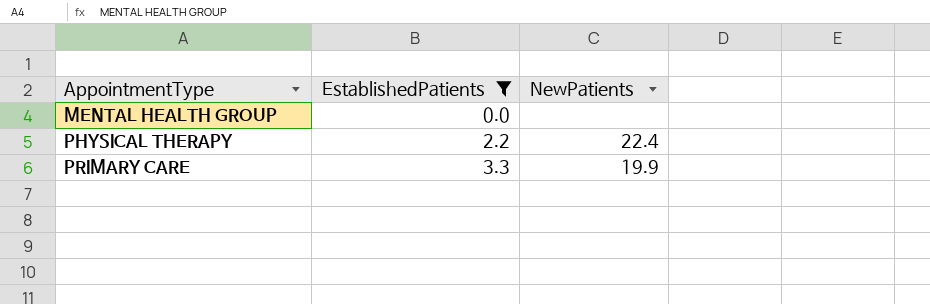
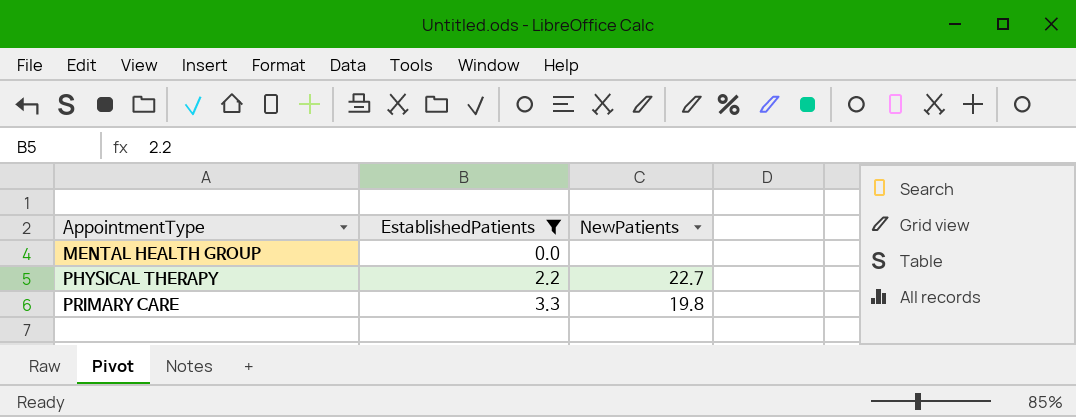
PHYSICAL THERAPY | NewPatients: 22.4 -> 22.7
PRIMARY CARE | NewPatients: 19.9 -> 19.8

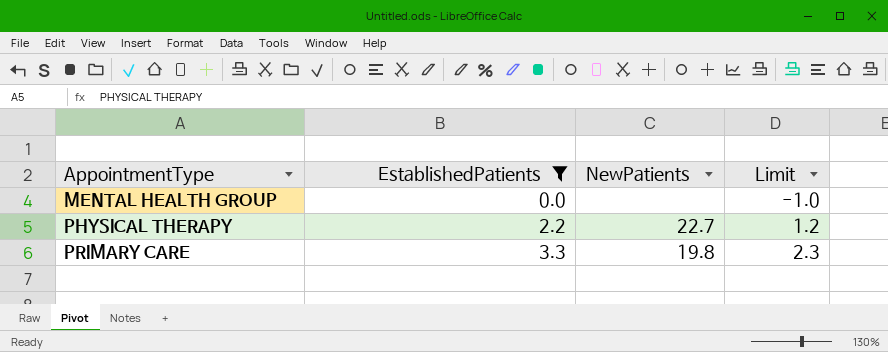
column Limit | formula: none -> [EstablishedPatients] - 1

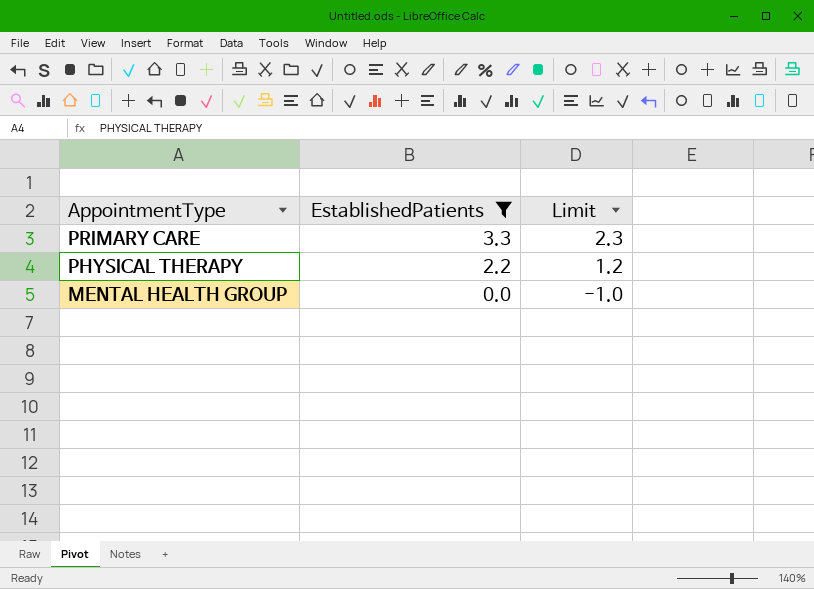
row order: AppointmentType ascending -> AppointmentType descending
column NewPatients | position: 3 -> none

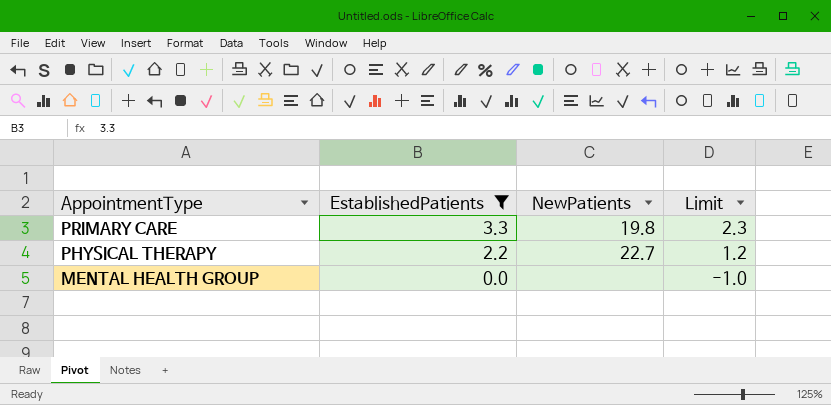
column NewPatients | position: none -> 3

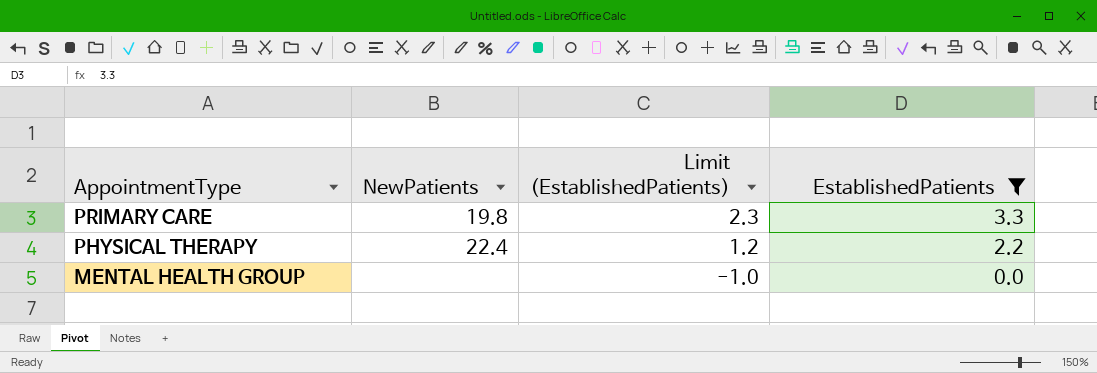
column name: Limit -> Limit (EstablishedPatients)
column EstablishedPatients | position: 2 -> 4
PHYSICAL THERAPY | NewPatients: 22.7 -> 22.4

